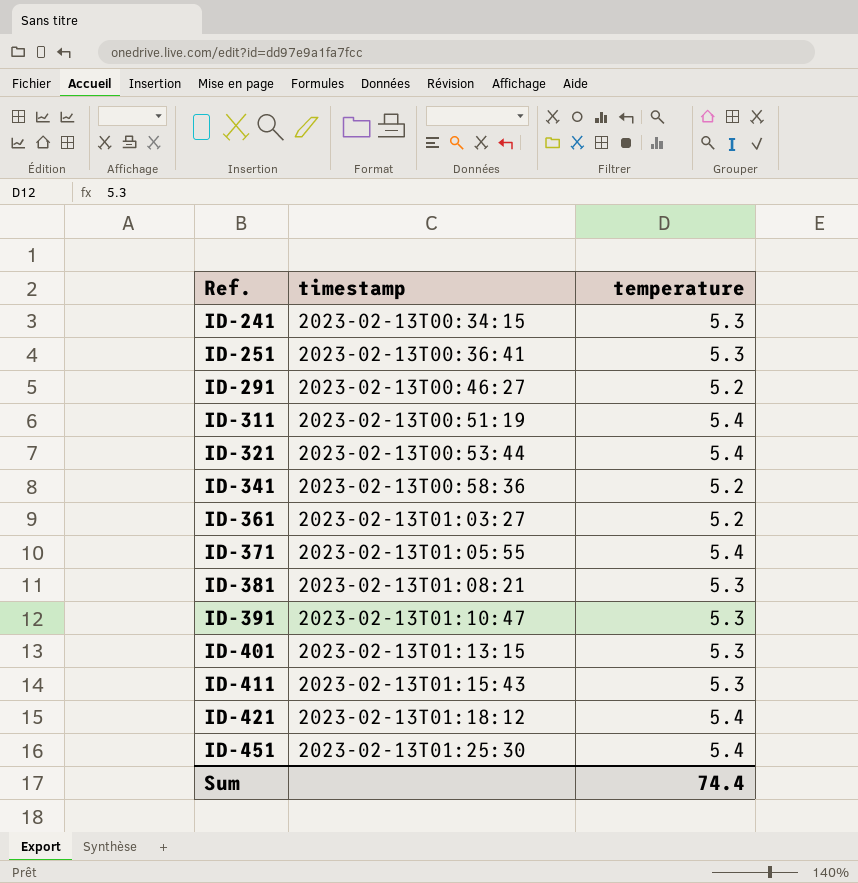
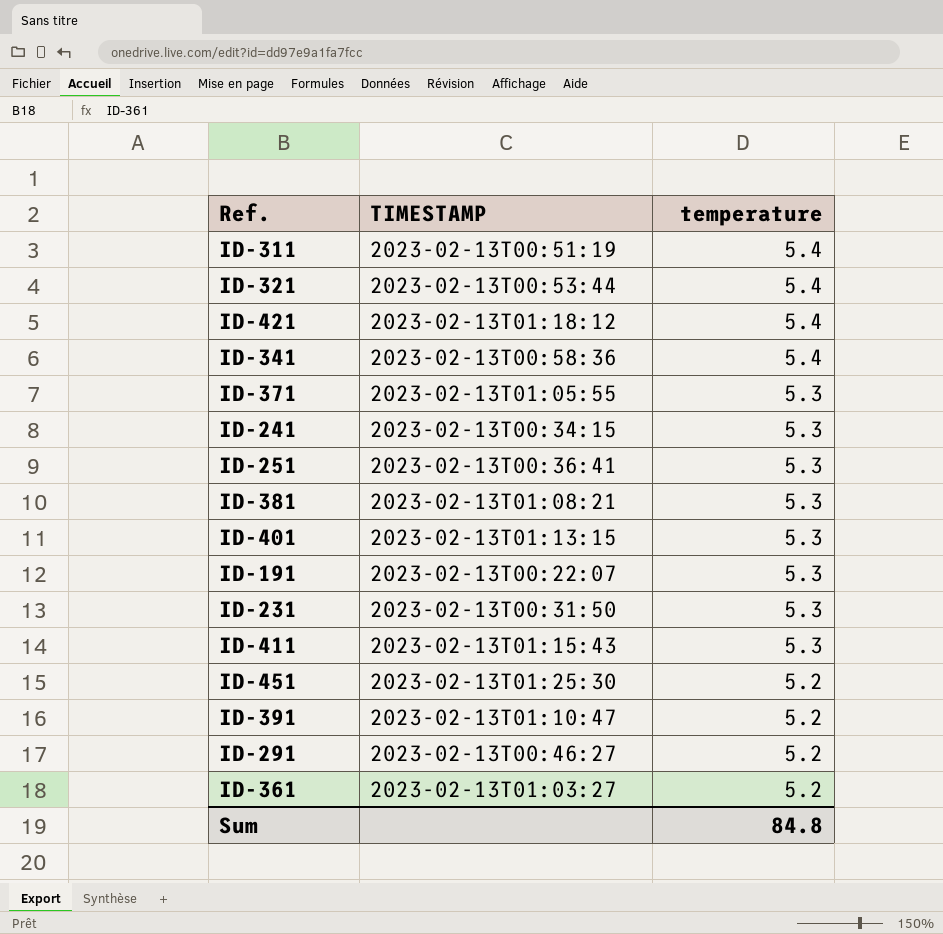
row order: Ref. ascending -> temperature descending
column name: timestamp -> TIMESTAMP
ID-341 | temperature: 5.2 -> 5.4
ID-371 | temperature: 5.4 -> 5.3
row ID-191: none -> 2023-02-13T00:22:07 | 5.3
row ID-231: none -> 2023-02-13T00:31:50 | 5.3
ID-451 | temperature: 5.4 -> 5.2
ID-391 | temperature: 5.3 -> 5.2
Sum | temperature: 74.4 -> 84.8

